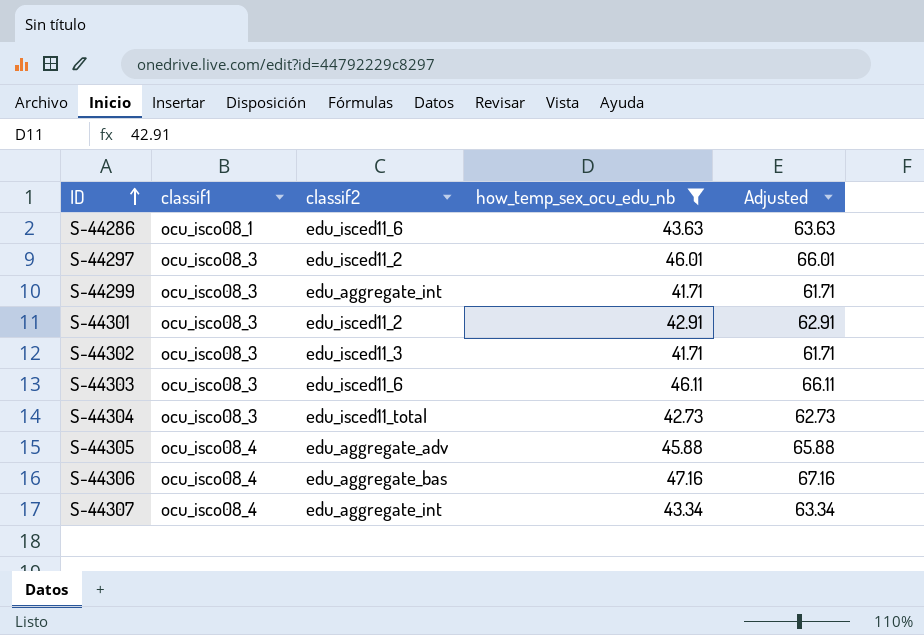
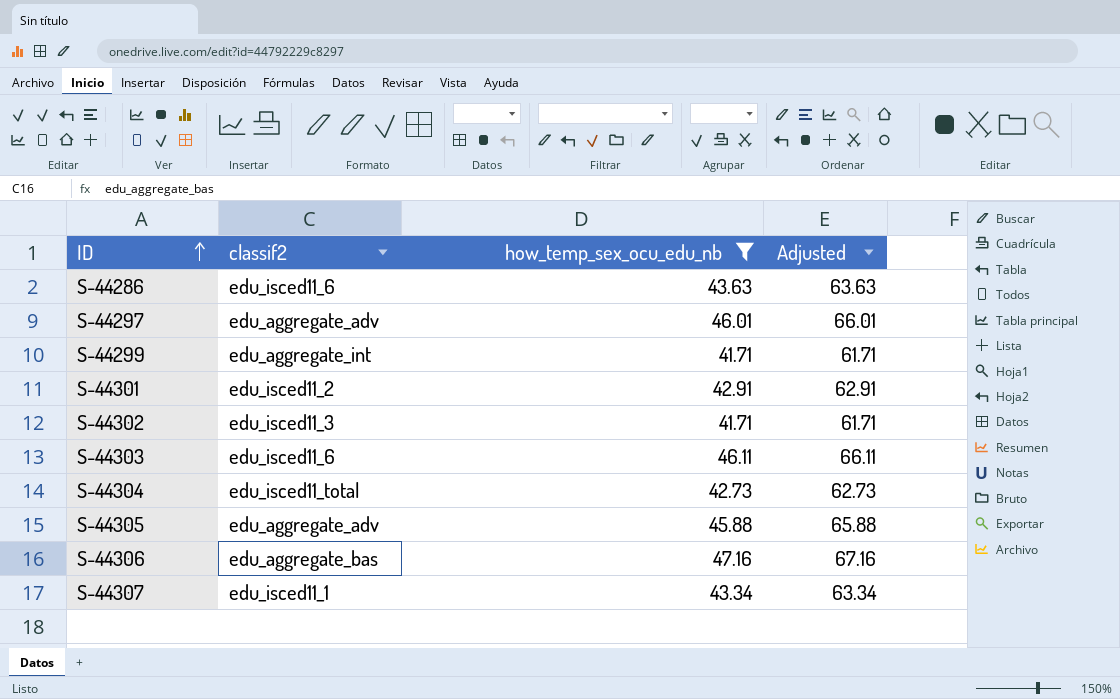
column classif1 | position: 2 -> none
S-44297 | classif2: edu_isced11_2 -> edu_aggregate_adv
S-44307 | classif2: edu_aggregate_int -> edu_isced11_1

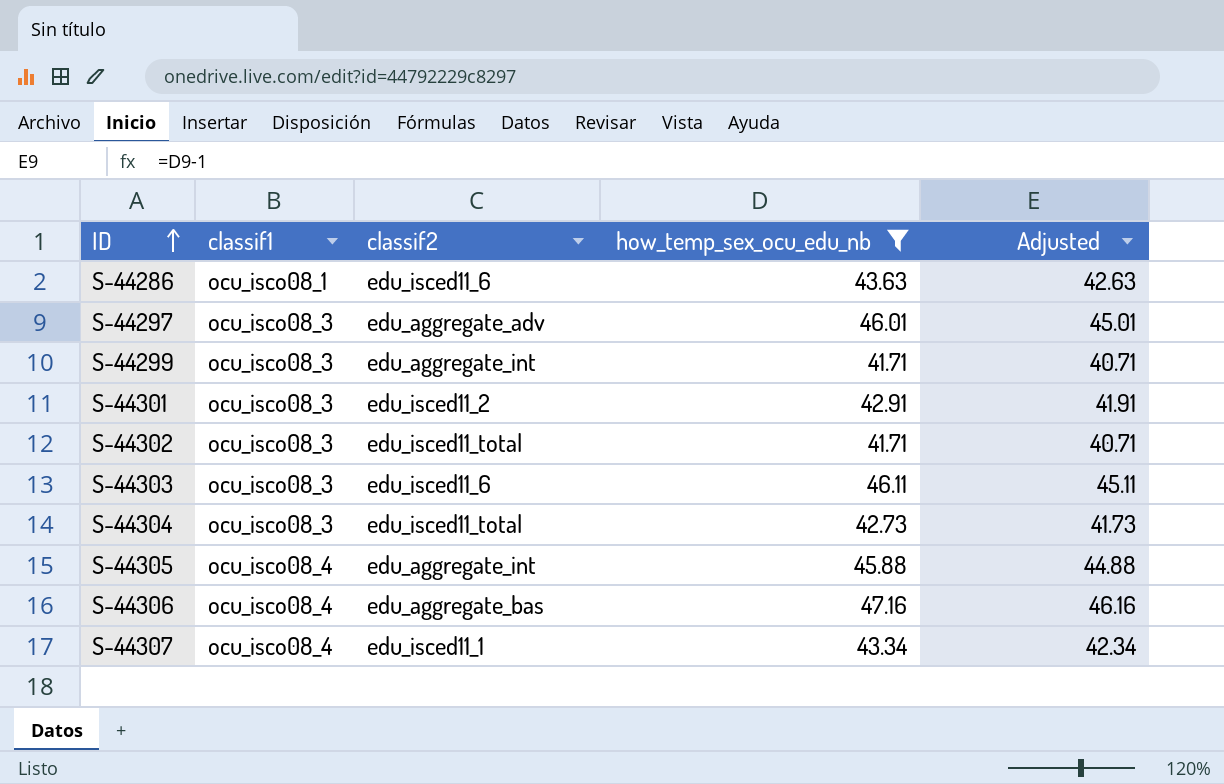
column classif1 | position: none -> 2
column Adjusted | formula: [how_temp_sex_ocu_edu_nb] + 20 -> [how_temp_sex_ocu_edu_nb] - 1
S-44302 | classif2: edu_isced11_3 -> edu_isced11_total
S-44305 | classif2: edu_aggregate_adv -> edu_aggregate_int

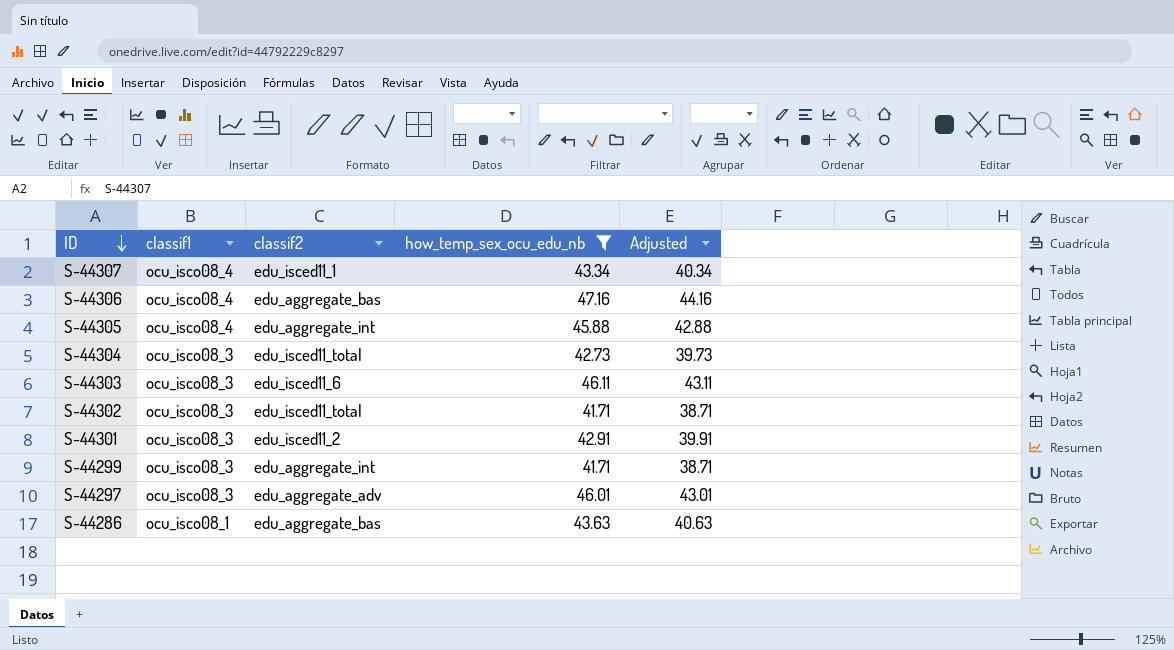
row order: ID ascending -> ID descending
column Adjusted | formula: [how_temp_sex_ocu_edu_nb] - 1 -> [how_temp_sex_ocu_edu_nb] - 3
S-44286 | classif2: edu_isced11_6 -> edu_aggregate_bas

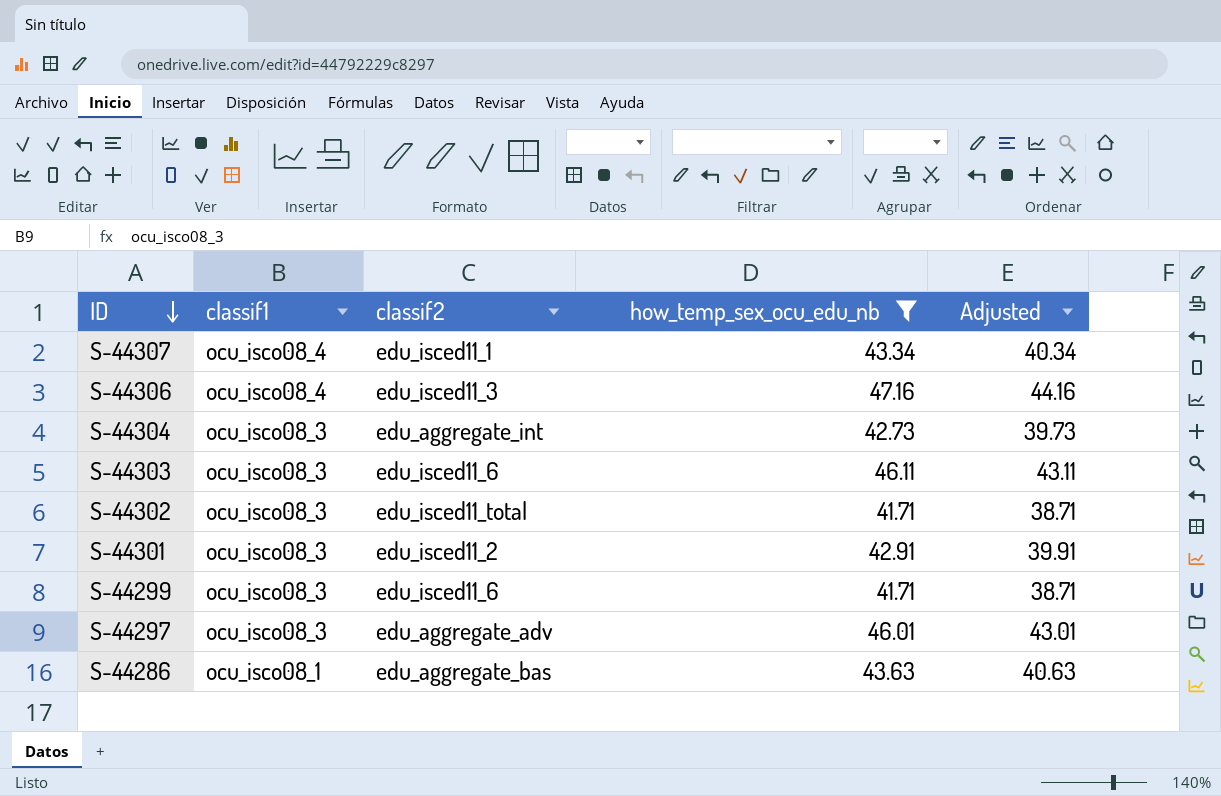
row S-44305: ocu_isco08_4 | edu_aggregate_int | 45.88 | 42.88 -> none
S-44306 | classif2: edu_aggregate_bas -> edu_isced11_3
S-44304 | classif2: edu_isced11_total -> edu_aggregate_int
S-44299 | classif2: edu_aggregate_int -> edu_isced11_6

